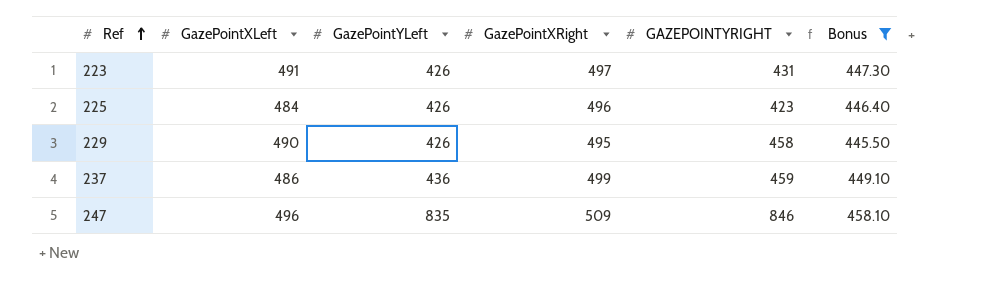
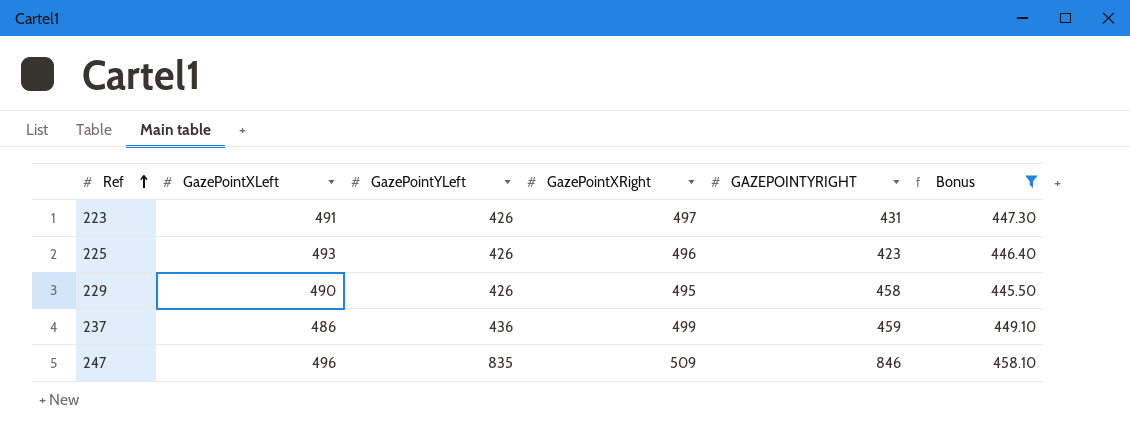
225 | GazePointXLeft: 484 -> 493

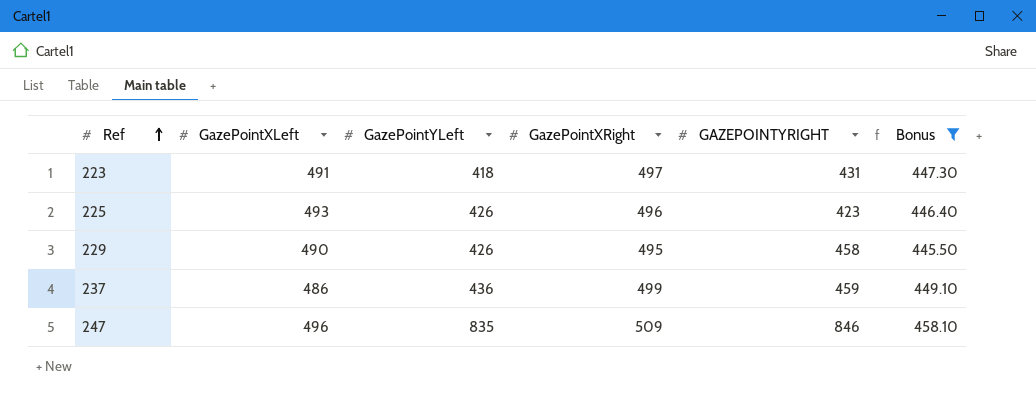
223 | GazePointYLeft: 426 -> 418

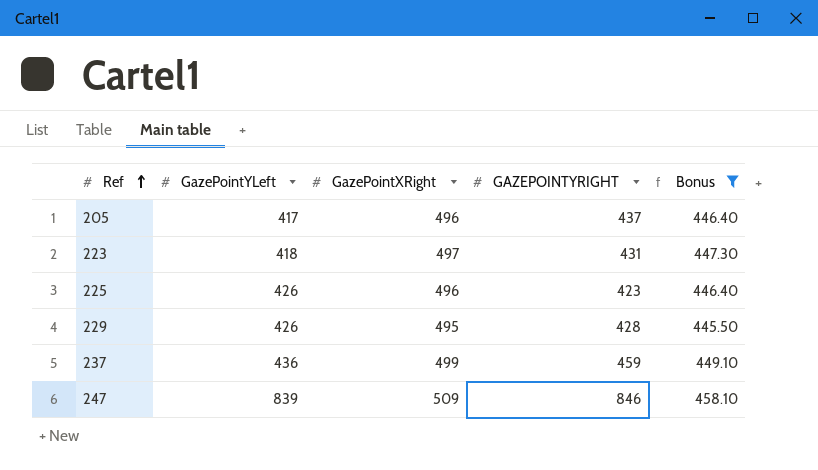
column GazePointXLeft | position: 2 -> none
row 205: none -> 417 | 496 | 437 | 446.40
229 | GAZEPOINTYRIGHT: 458 -> 428
247 | GazePointYLeft: 835 -> 839

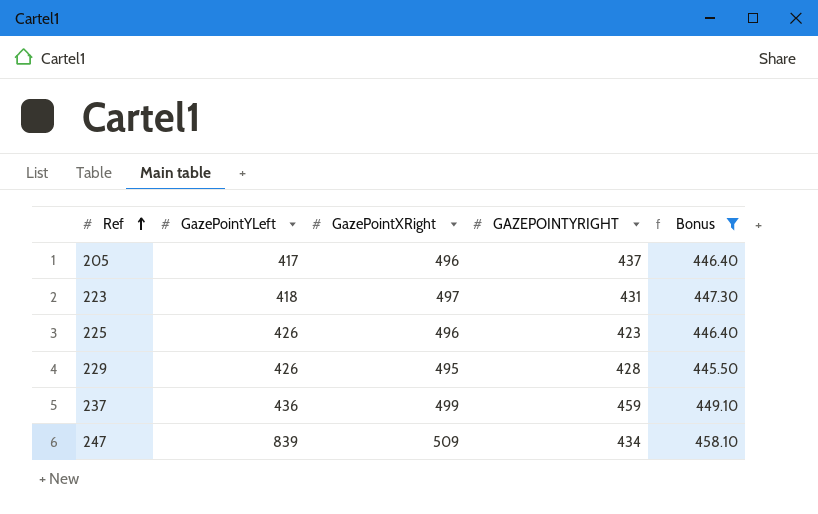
247 | GAZEPOINTYRIGHT: 846 -> 434

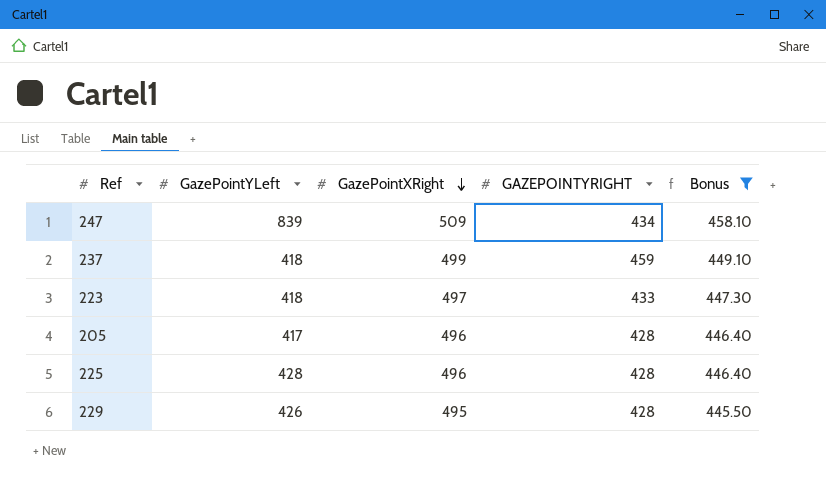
row order: Ref ascending -> GazePointXRight descending
237 | GazePointYLeft: 436 -> 418
223 | GAZEPOINTYRIGHT: 431 -> 433
205 | GAZEPOINTYRIGHT: 437 -> 428
225 | GazePointYLeft: 426 -> 428
225 | GAZEPOINTYRIGHT: 423 -> 428

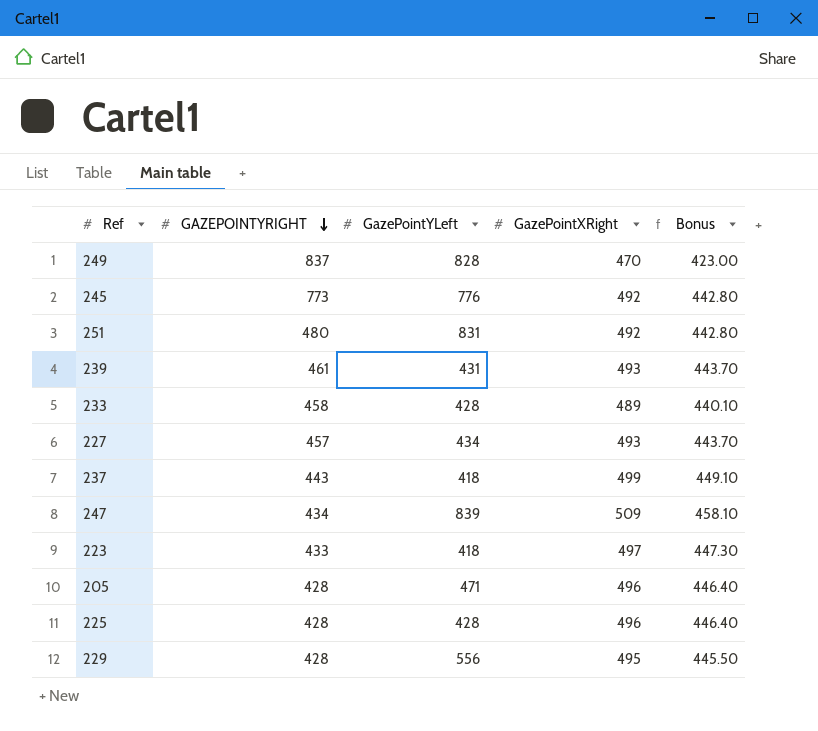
filter: Bonus >= 445.50 -> none
row order: GazePointXRight descending -> GAZEPOINTYRIGHT descending
column GAZEPOINTYRIGHT | position: 4 -> 2
237 | GAZEPOINTYRIGHT: 459 -> 443
205 | GazePointYLeft: 417 -> 471
229 | GazePointYLeft: 426 -> 556

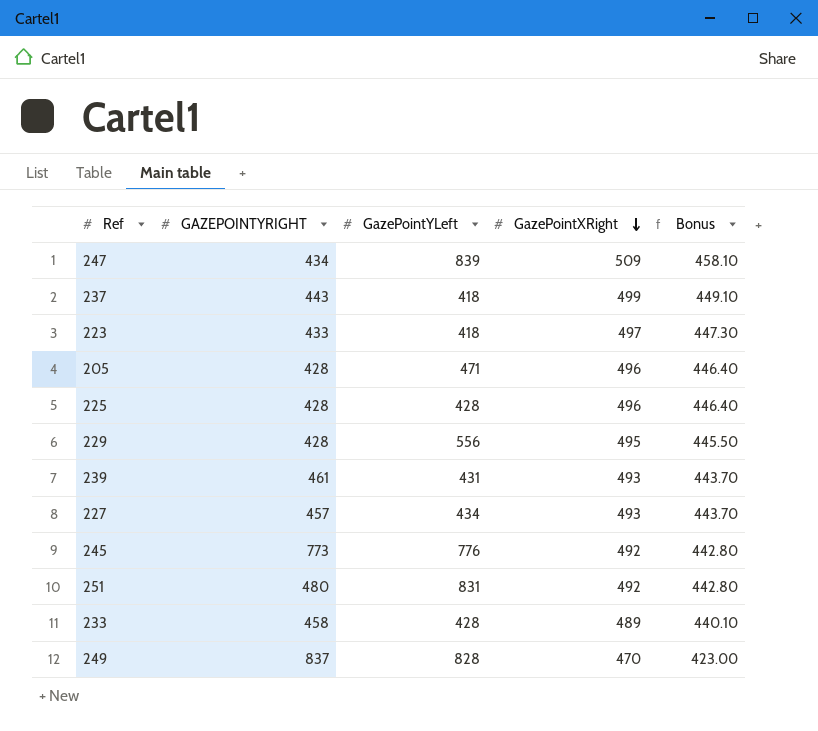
row order: GAZEPOINTYRIGHT descending -> GazePointXRight descending

